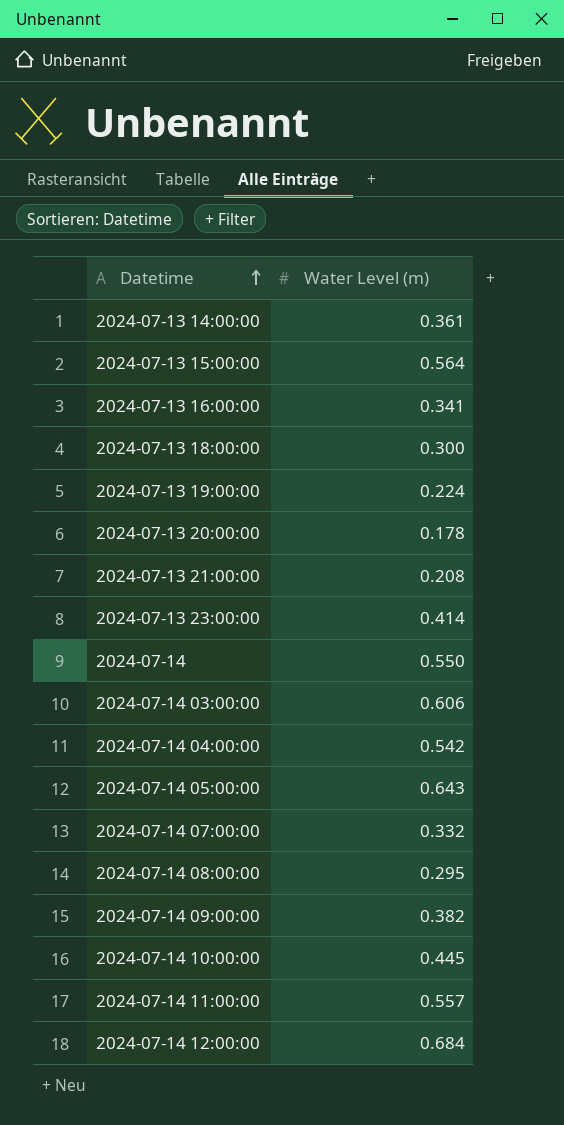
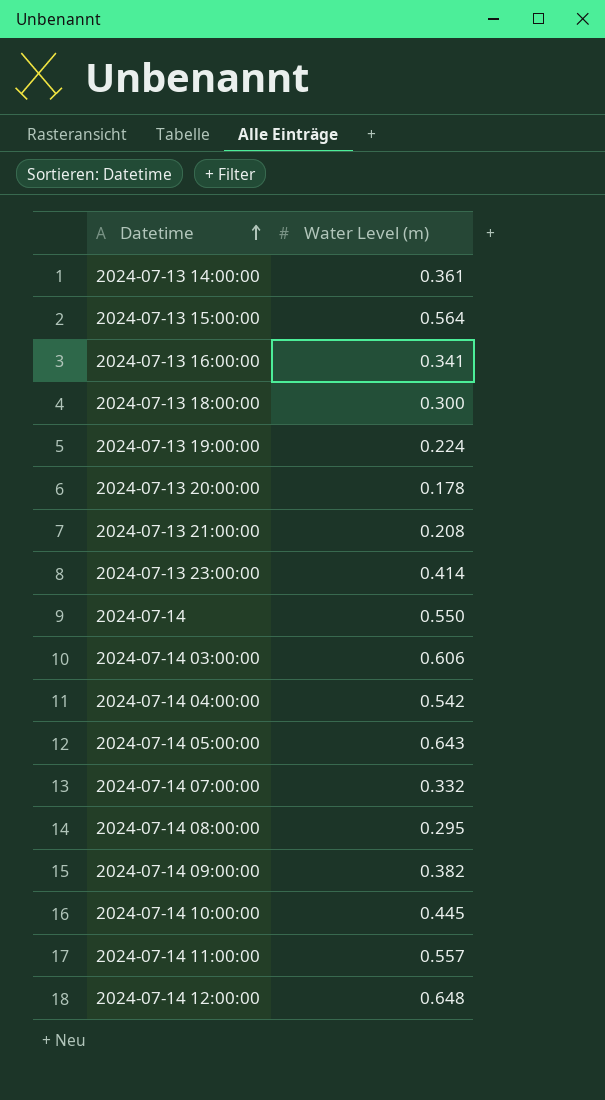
2024-07-14 12:00:00 | Water Level (m): 0.684 -> 0.648

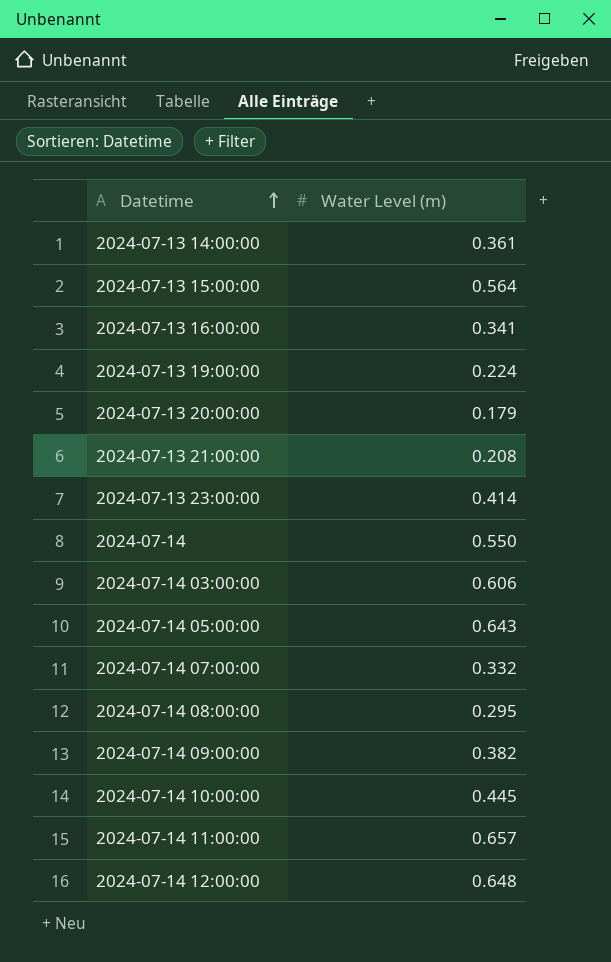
row 2024-07-13 18:00:00: 0.300 -> none
row 2024-07-14 04:00:00: 0.542 -> none
2024-07-13 20:00:00 | Water Level (m): 0.178 -> 0.179
2024-07-14 11:00:00 | Water Level (m): 0.557 -> 0.657

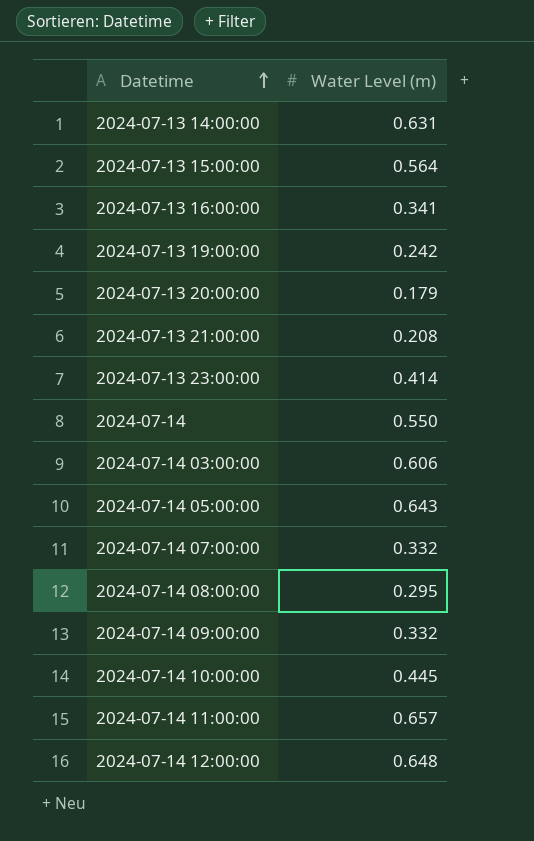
2024-07-13 14:00:00 | Water Level (m): 0.361 -> 0.631
2024-07-13 19:00:00 | Water Level (m): 0.224 -> 0.242
2024-07-14 09:00:00 | Water Level (m): 0.382 -> 0.332

